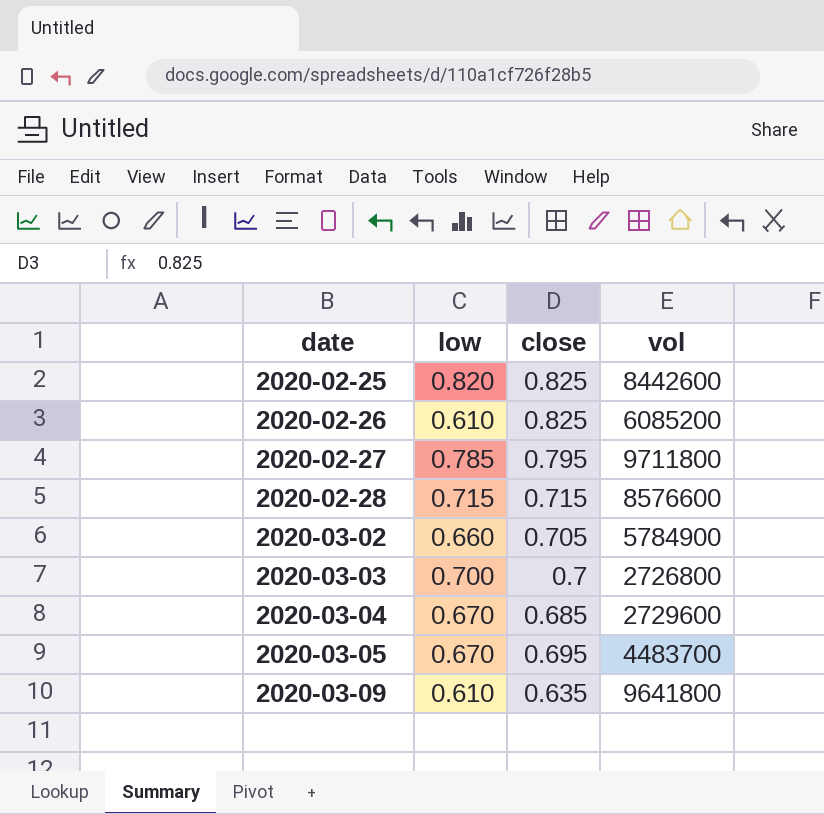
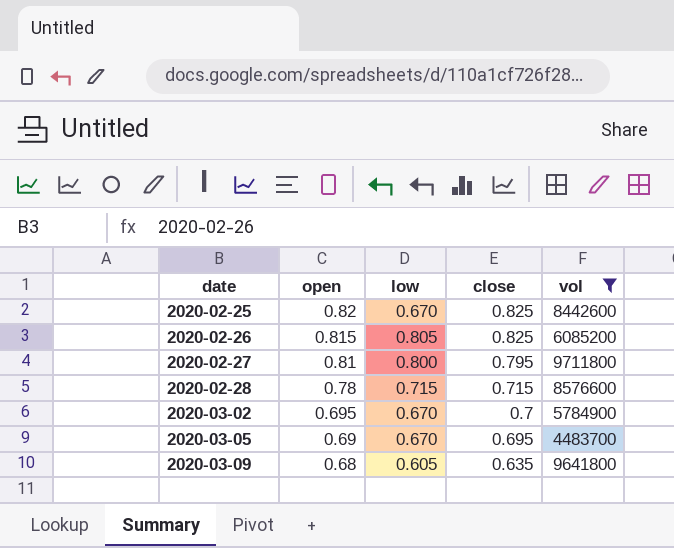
filter: none -> vol >= 4483700
column open | position: none -> 2
2020-02-25 | low: 0.820 -> 0.670
2020-02-26 | low: 0.610 -> 0.805
2020-02-27 | low: 0.785 -> 0.800
2020-03-02 | low: 0.660 -> 0.670
2020-03-02 | close: 0.705 -> 0.7
2020-03-09 | low: 0.610 -> 0.605

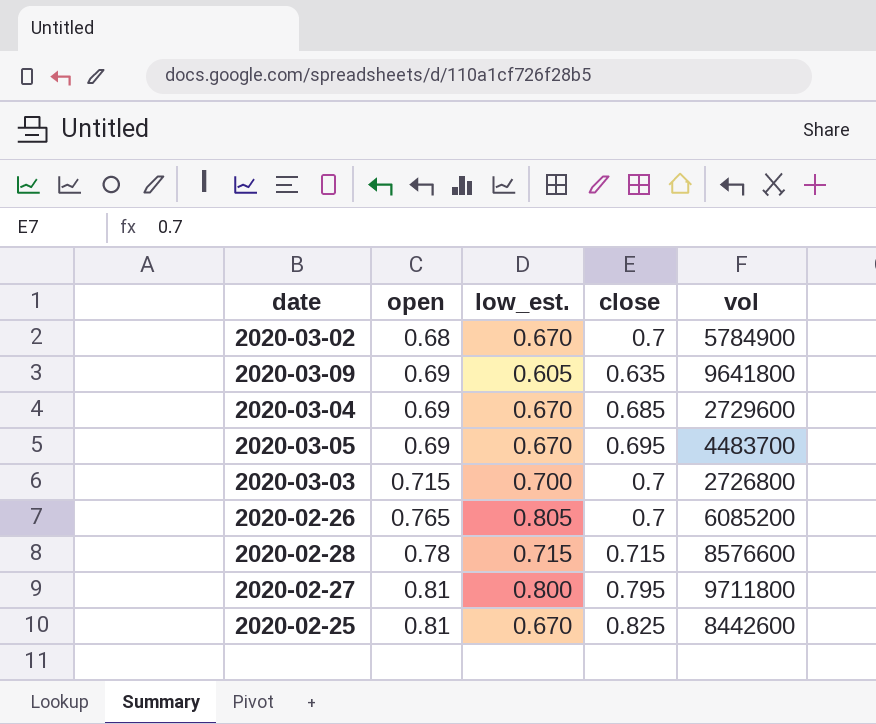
filter: vol >= 4483700 -> none
row order: date ascending -> open ascending
column name: low -> low_est.
2020-03-02 | open: 0.695 -> 0.68
2020-03-09 | open: 0.68 -> 0.69
2020-02-26 | open: 0.815 -> 0.765
2020-02-26 | close: 0.825 -> 0.7
2020-02-25 | open: 0.82 -> 0.81

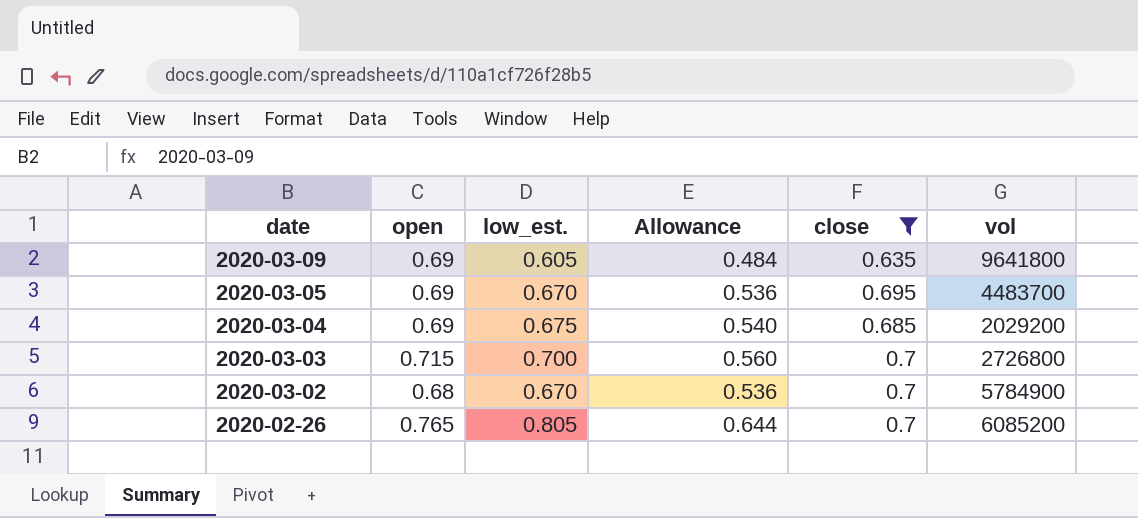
filter: none -> close <= 0.7
row order: open ascending -> date descending
column Allowance | formula: none -> [low_est.] * 0.8
2020-03-04 | low_est.: 0.670 -> 0.675
2020-03-04 | vol: 2729600 -> 2029200

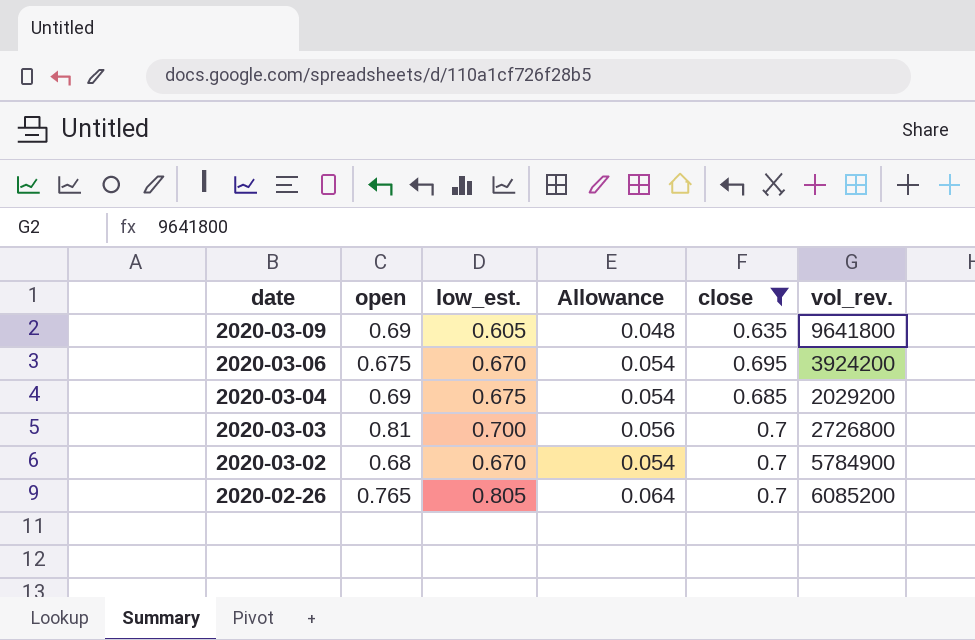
column Allowance | formula: [low_est.] * 0.8 -> [low_est.] * 0.08
column name: vol -> vol_rev.
row 2020-03-05: 0.69 | 0.670 | 0.536 | 0.695 | 4483700 -> none
row 2020-03-06: none -> 0.675 | 0.670 | 0.054 | 0.695 | 3924200
2020-03-03 | open: 0.715 -> 0.81

